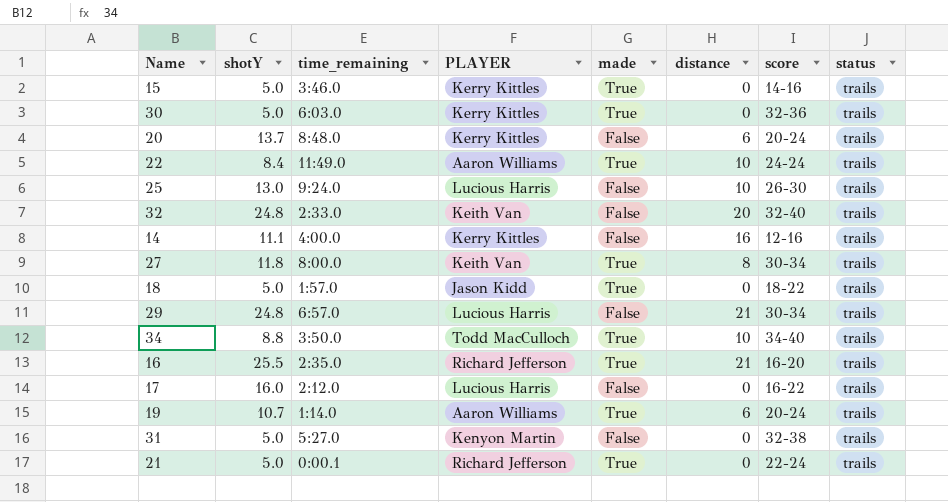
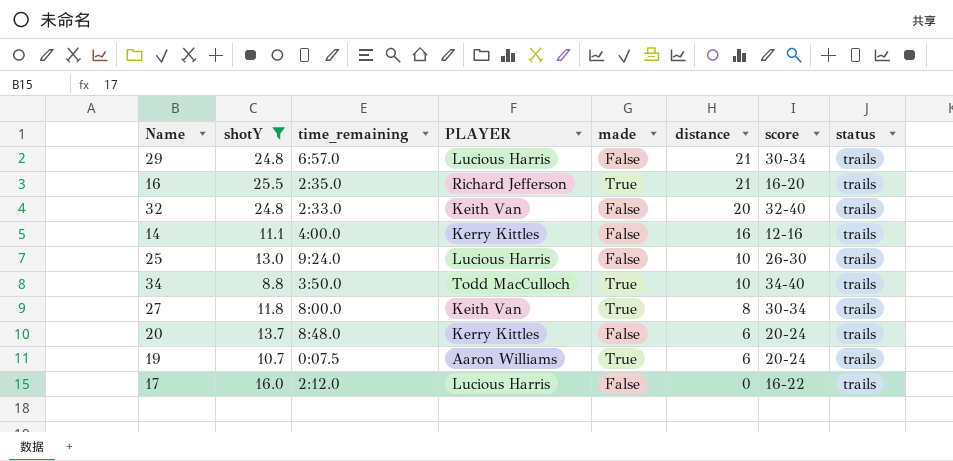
filter: none -> shotY >= 8.8
row order: none -> distance descending
19 | time_remaining: 1:14.0 -> 0:07.5

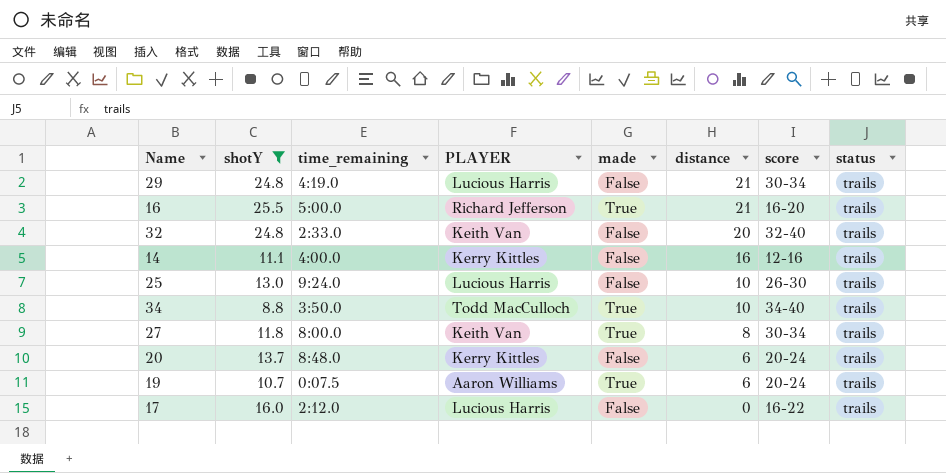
29 | time_remaining: 6:57.0 -> 4:19.0
16 | time_remaining: 2:35.0 -> 5:00.0

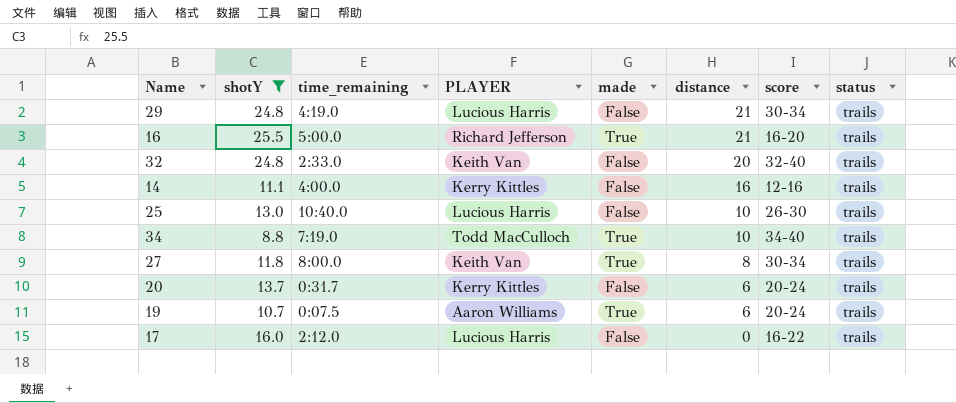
25 | time_remaining: 9:24.0 -> 10:40.0
34 | time_remaining: 3:50.0 -> 7:19.0
20 | time_remaining: 8:48.0 -> 0:31.7

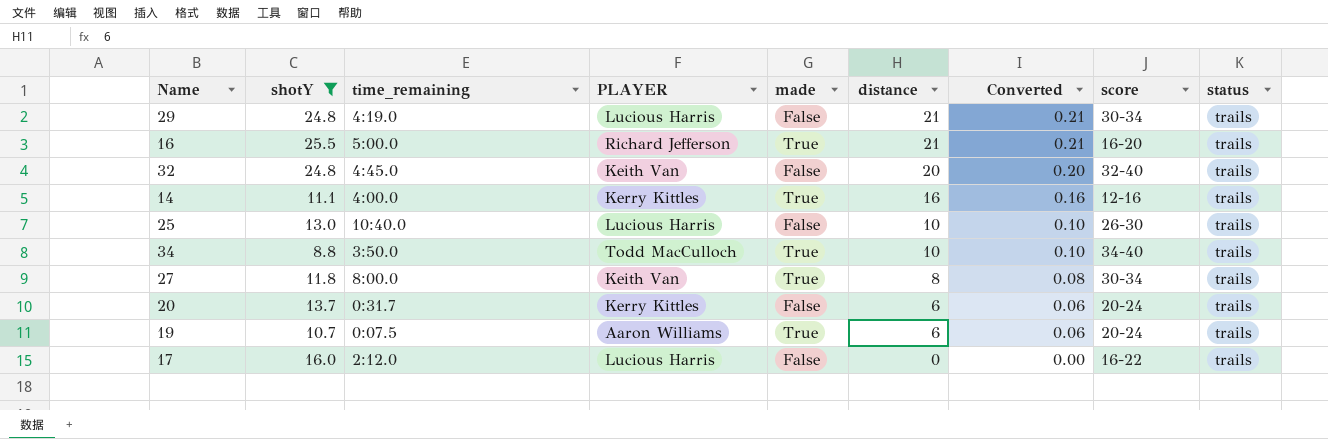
column Converted | formula: none -> [distance] * 0.01
32 | time_remaining: 2:33.0 -> 4:45.0
14 | made: False -> True
34 | time_remaining: 7:19.0 -> 3:50.0

